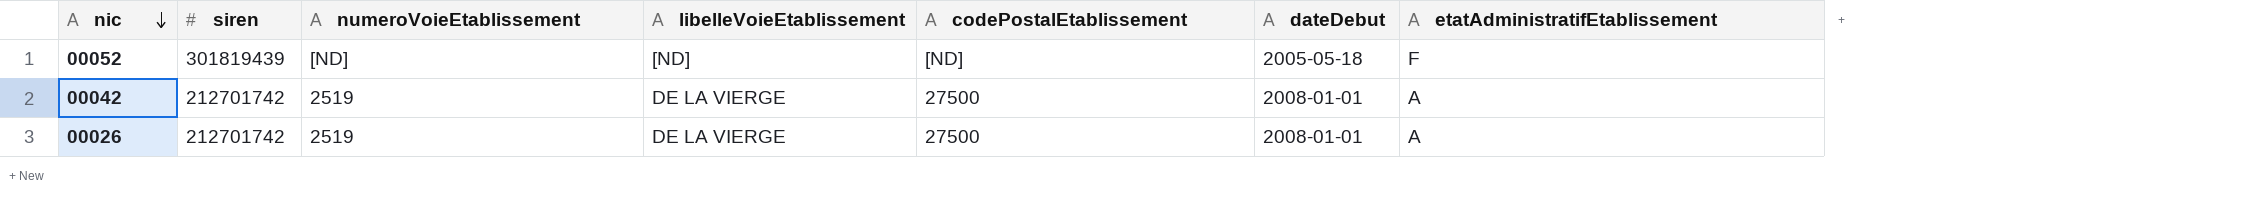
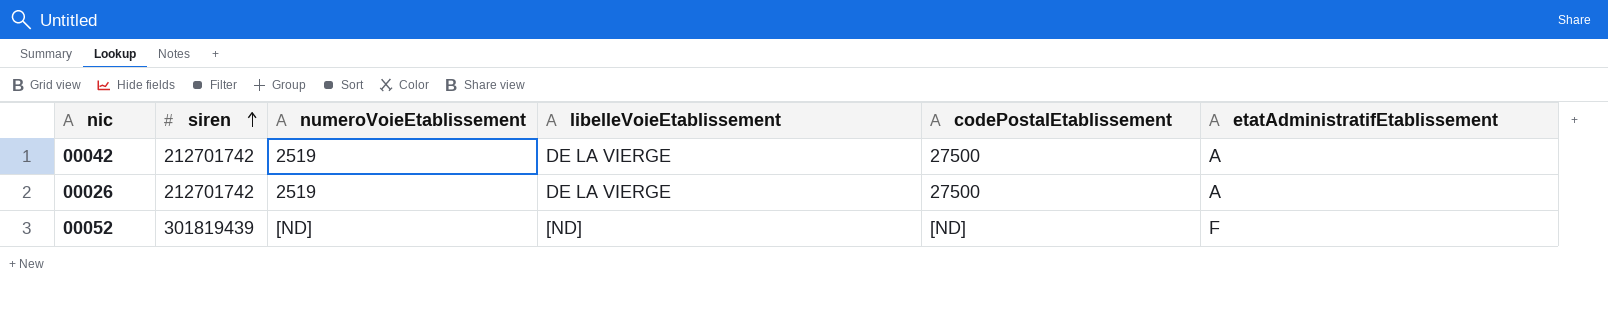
row order: nic descending -> siren ascending
column dateDebut | position: 6 -> none

